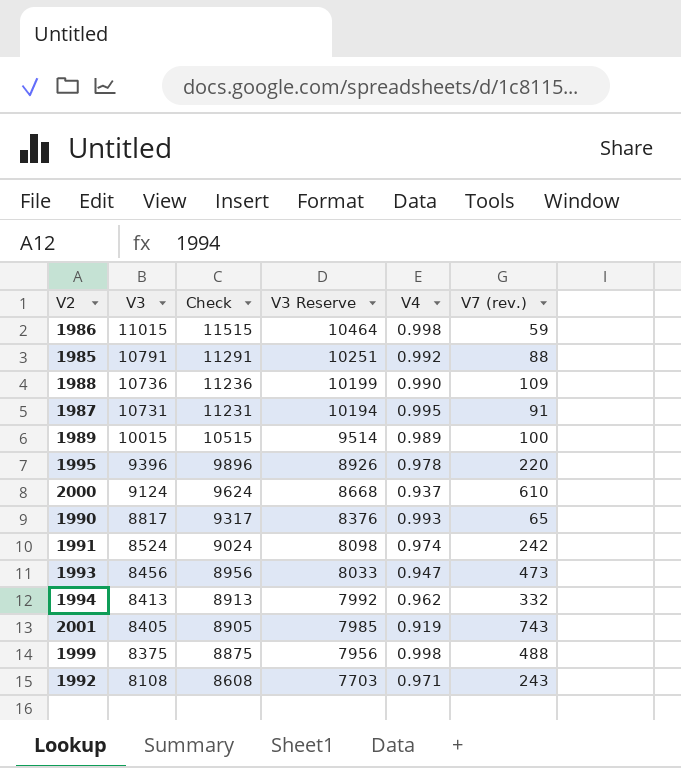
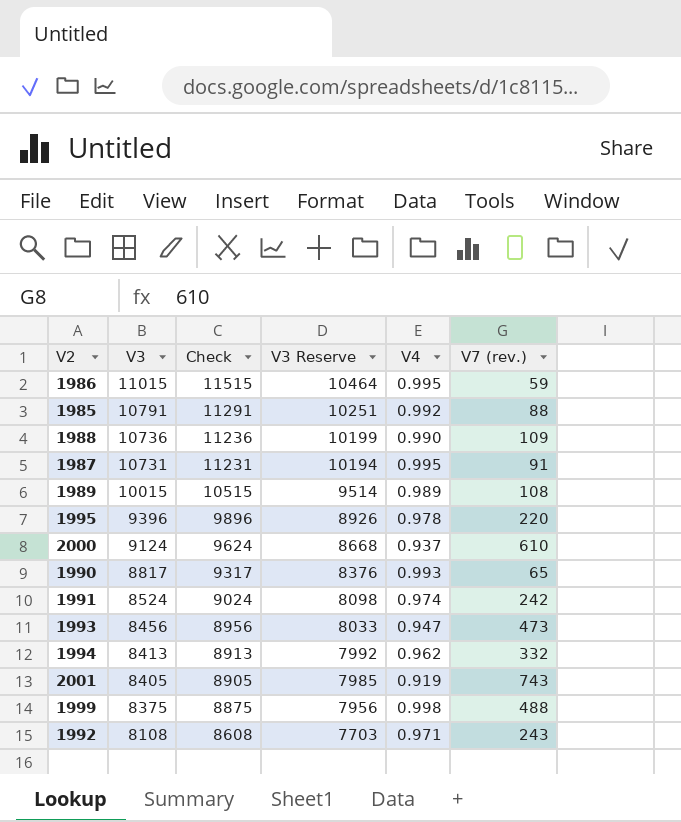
1986 | V4: 0.998 -> 0.995
1989 | V7 (rev.): 100 -> 108

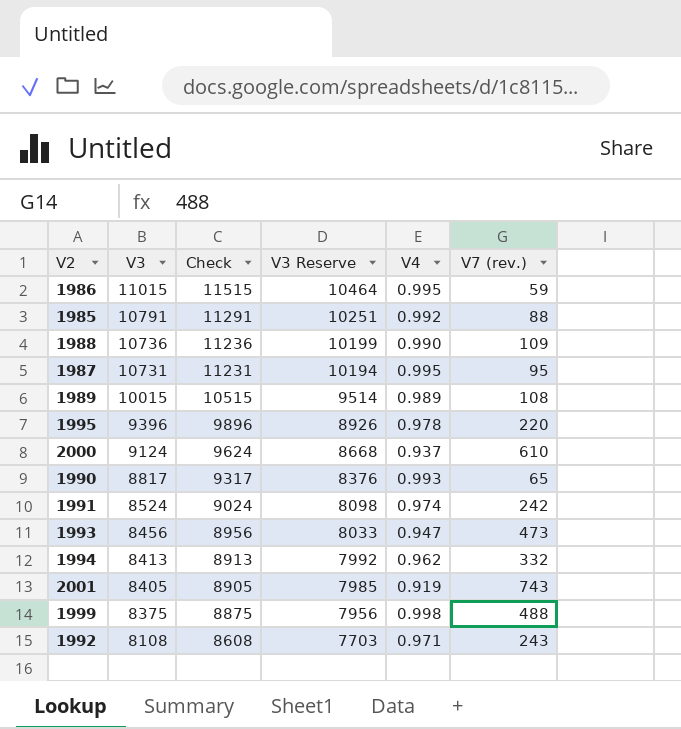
1987 | V7 (rev.): 91 -> 95

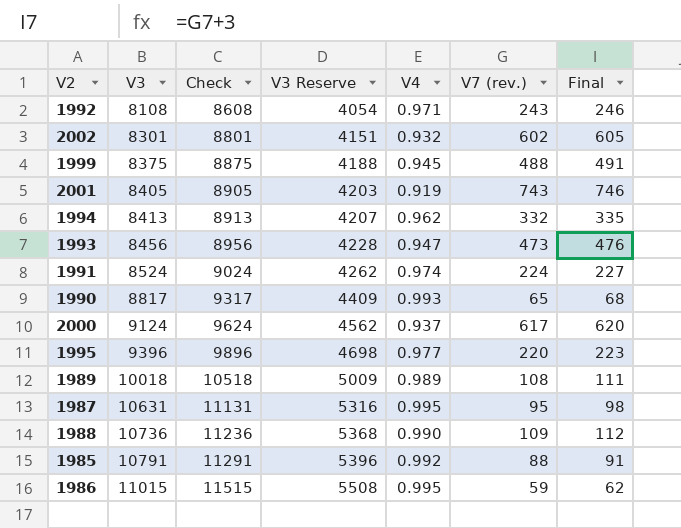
row order: V3 descending -> V3 ascending
column V3 Reserve | formula: [V3] * 0.95 -> [V3] * 0.5
column Final | formula: none -> [V7 (rev.)] + 3
row 2002: none -> 8301 | 8801 | 4151 | 0.932 | 602 | 605
1999 | V4: 0.998 -> 0.945
1991 | V7 (rev.): 242 -> 224
2000 | V7 (rev.): 610 -> 617
1995 | V4: 0.978 -> 0.977
1989 | V3: 10015 -> 10018
1989 | Check: 10515 -> 10518
1987 | V3: 10731 -> 10631
1987 | Check: 11231 -> 11131

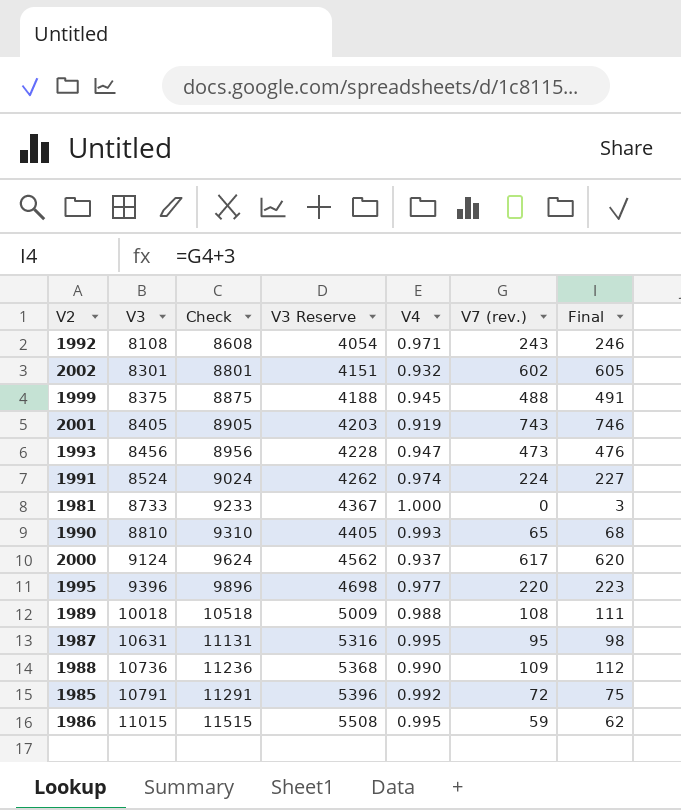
row 1994: 8413 | 8913 | 4207 | 0.962 | 332 | 335 -> none
row 1981: none -> 8733 | 9233 | 4367 | 1.000 | 0 | 3
1990 | V3: 8817 -> 8810
1990 | Check: 9317 -> 9310
1990 | V3 Reserve: 4409 -> 4405
1989 | V4: 0.989 -> 0.988
1985 | V7 (rev.): 88 -> 72
1985 | Final: 91 -> 75

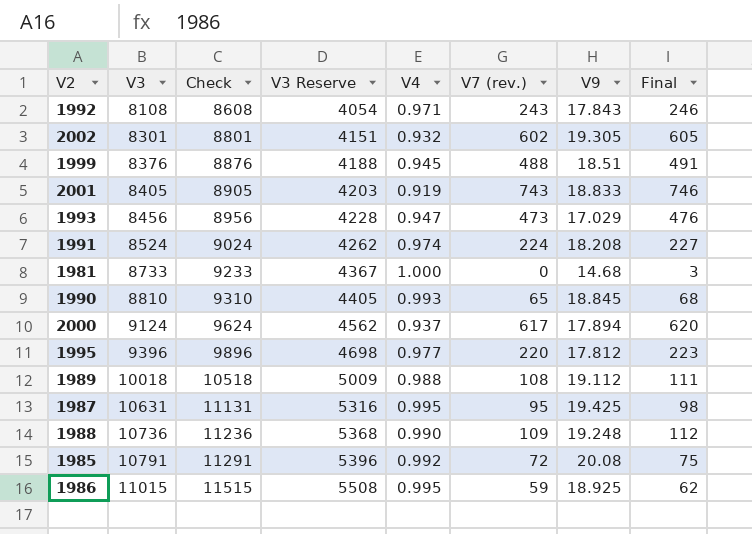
column V9 | position: none -> 7
1999 | V3: 8375 -> 8376
1999 | Check: 8875 -> 8876

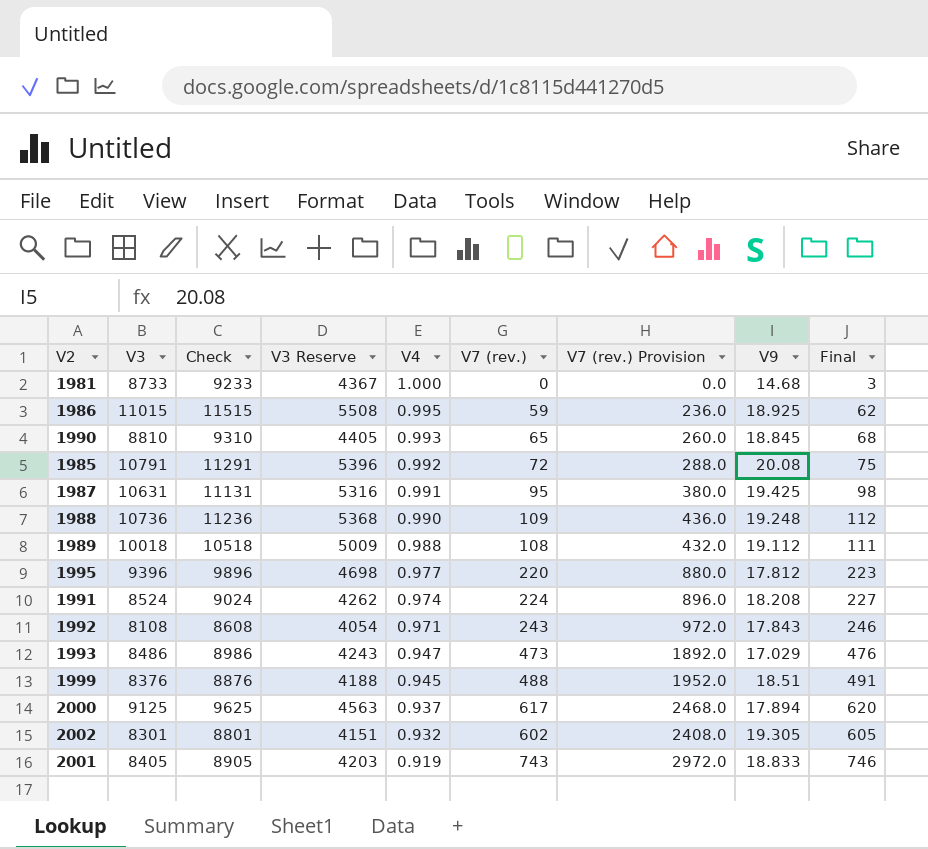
row order: V3 ascending -> V4 descending
column V7 (rev.) Provision | formula: none -> [V7 (rev.)] * 4
1987 | V4: 0.995 -> 0.991
1993 | V3: 8456 -> 8486
1993 | Check: 8956 -> 8986
1993 | V3 Reserve: 4228 -> 4243
2000 | V3: 9124 -> 9125
2000 | Check: 9624 -> 9625
2000 | V3 Reserve: 4562 -> 4563

